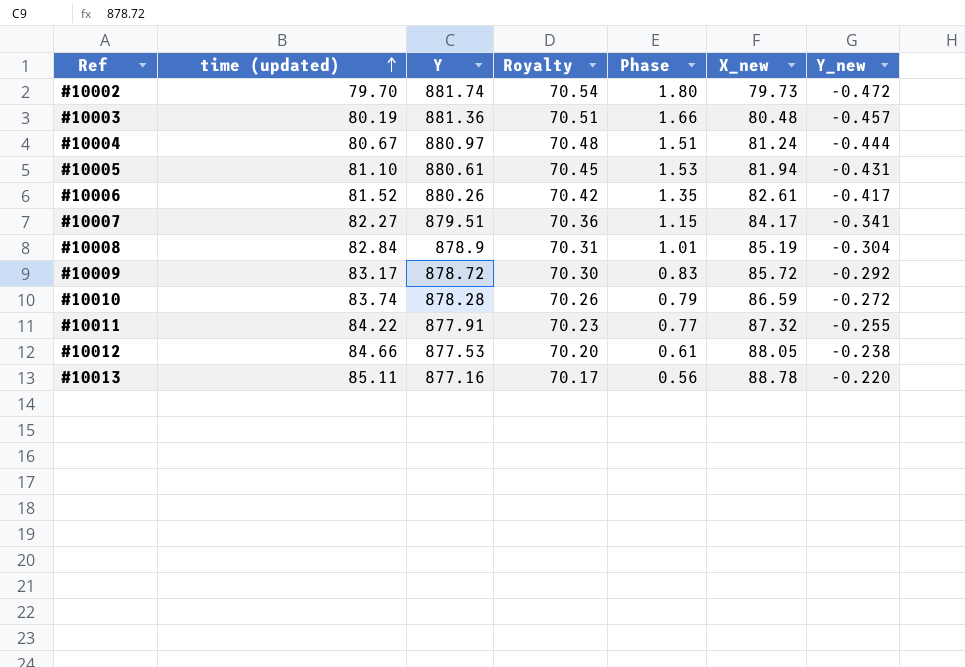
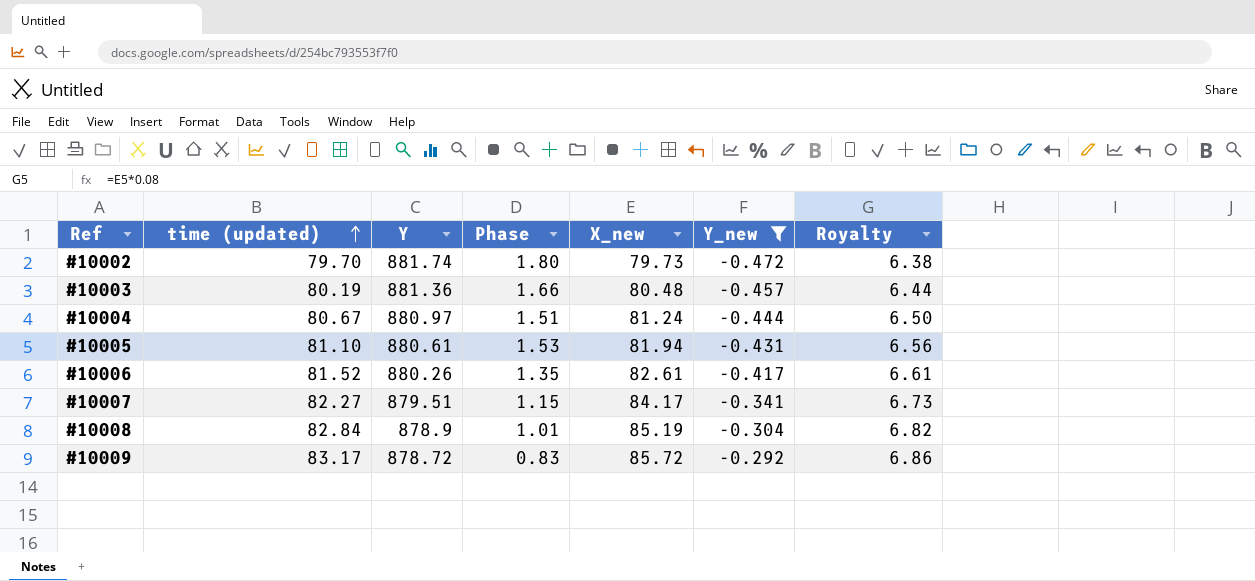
filter: none -> Y_new <= -0.292
column Royalty | formula: [Y] * 0.08 -> [X_new] * 0.08
column Royalty | position: 4 -> 7

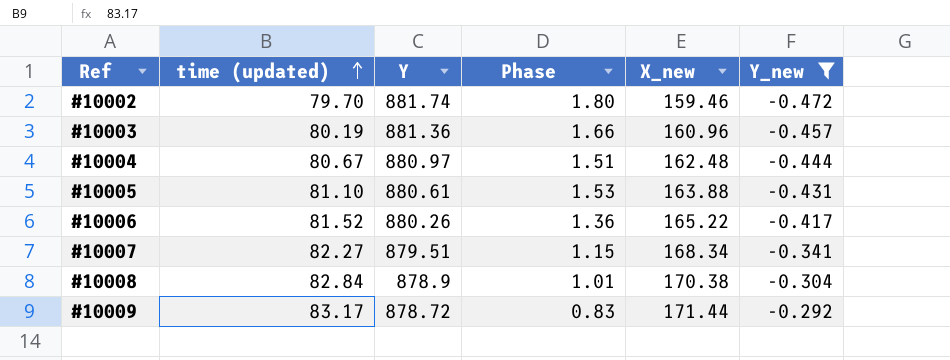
column Royalty | formula: [X_new] * 0.08 -> none
#10002 | X_new: 79.73 -> 159.46
#10003 | X_new: 80.48 -> 160.96
#10004 | X_new: 81.24 -> 162.48
#10005 | X_new: 81.94 -> 163.88
#10006 | Phase: 1.35 -> 1.36
#10006 | X_new: 82.61 -> 165.22
#10007 | X_new: 84.17 -> 168.34
#10008 | X_new: 85.19 -> 170.38
#10009 | X_new: 85.72 -> 171.44

